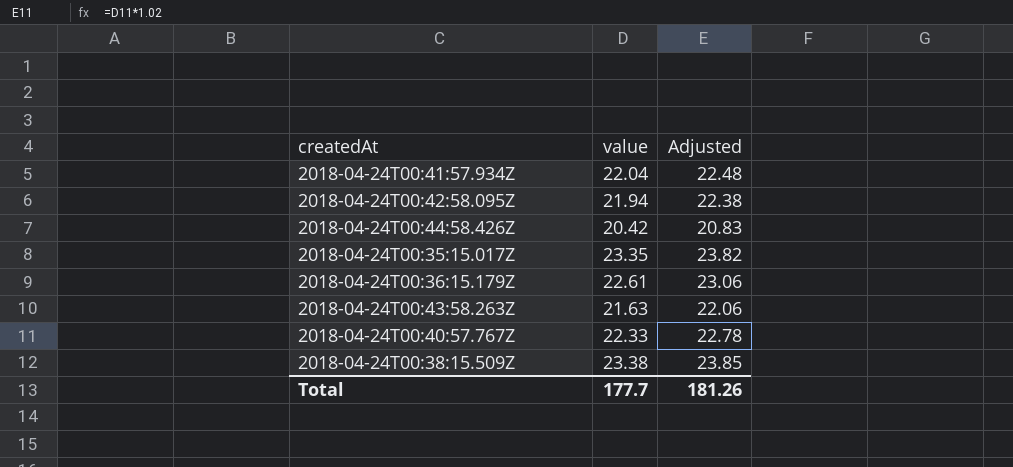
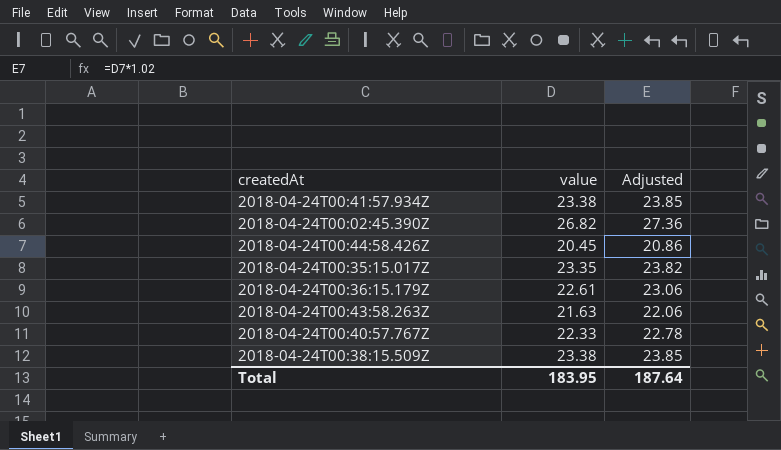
row 2018-04-24T00:42:58.095Z: 21.94 | 22.38 -> none
2018-04-24T00:41:57.934Z | value: 22.04 -> 23.38
2018-04-24T00:41:57.934Z | Adjusted: 22.48 -> 23.85
row 2018-04-24T00:02:45.390Z: none -> 26.82 | 27.36
2018-04-24T00:44:58.426Z | value: 20.42 -> 20.45
2018-04-24T00:44:58.426Z | Adjusted: 20.83 -> 20.86
Total | value: 177.7 -> 183.95
Total | Adjusted: 181.26 -> 187.64

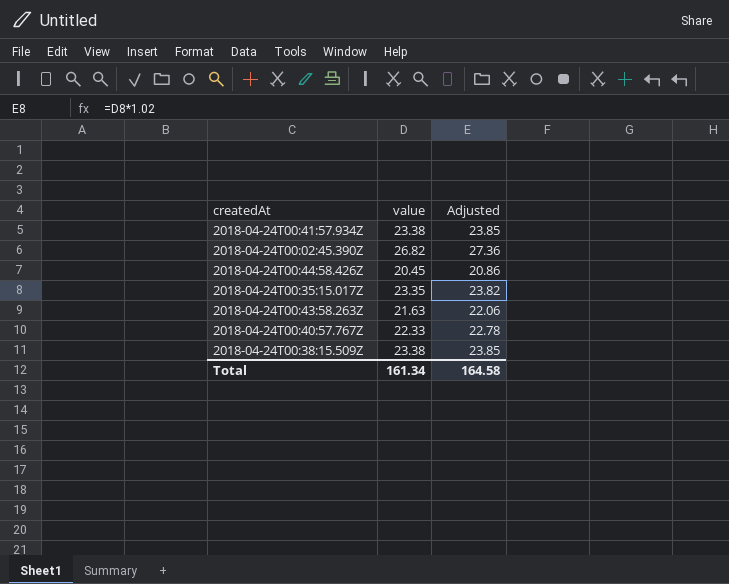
row 2018-04-24T00:36:15.179Z: 22.61 | 23.06 -> none
Total | value: 183.95 -> 161.34
Total | Adjusted: 187.64 -> 164.58

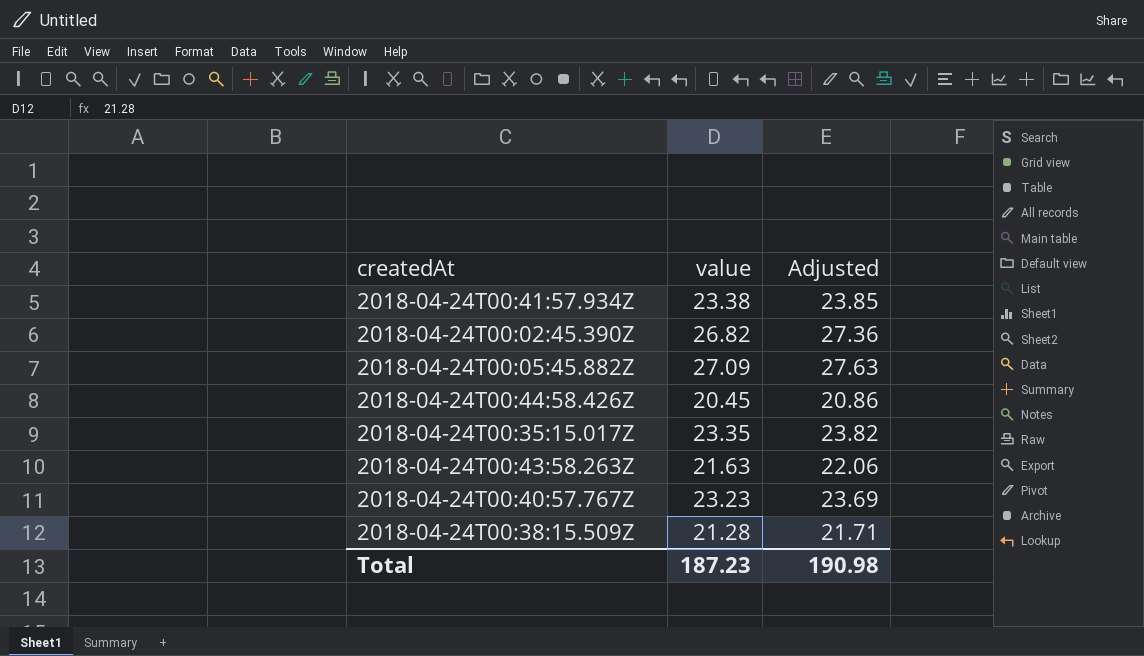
row 2018-04-24T00:05:45.882Z: none -> 27.09 | 27.63
2018-04-24T00:40:57.767Z | value: 22.33 -> 23.23
2018-04-24T00:40:57.767Z | Adjusted: 22.78 -> 23.69
2018-04-24T00:38:15.509Z | value: 23.38 -> 21.28
2018-04-24T00:38:15.509Z | Adjusted: 23.85 -> 21.71
Total | value: 161.34 -> 187.23
Total | Adjusted: 164.58 -> 190.98

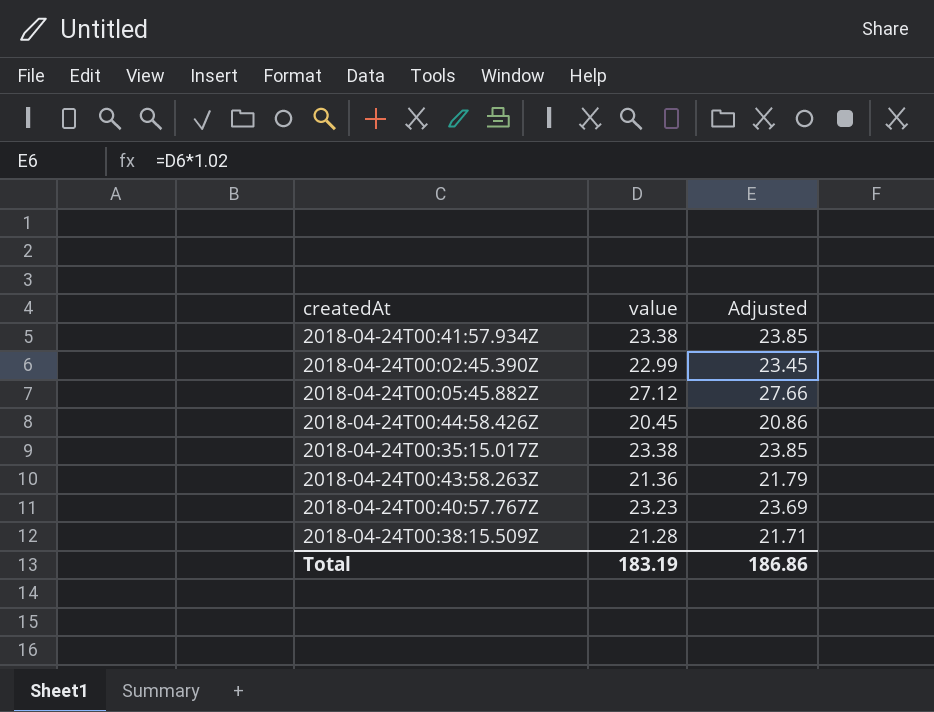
2018-04-24T00:02:45.390Z | value: 26.82 -> 22.99
2018-04-24T00:02:45.390Z | Adjusted: 27.36 -> 23.45
2018-04-24T00:05:45.882Z | value: 27.09 -> 27.12
2018-04-24T00:05:45.882Z | Adjusted: 27.63 -> 27.66
2018-04-24T00:35:15.017Z | value: 23.35 -> 23.38
2018-04-24T00:35:15.017Z | Adjusted: 23.82 -> 23.85
2018-04-24T00:43:58.263Z | value: 21.63 -> 21.36
2018-04-24T00:43:58.263Z | Adjusted: 22.06 -> 21.79
Total | value: 187.23 -> 183.19
Total | Adjusted: 190.98 -> 186.86

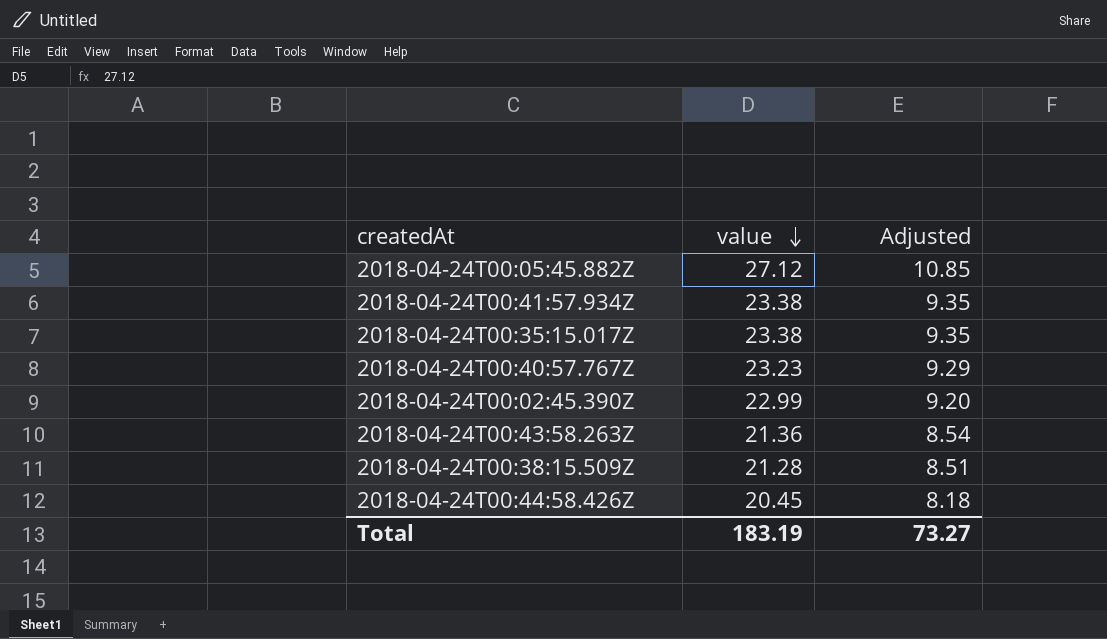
row order: none -> value descending
column Adjusted | formula: [value] * 1.02 -> [value] * 0.4
Total | Adjusted: 186.86 -> 73.27

